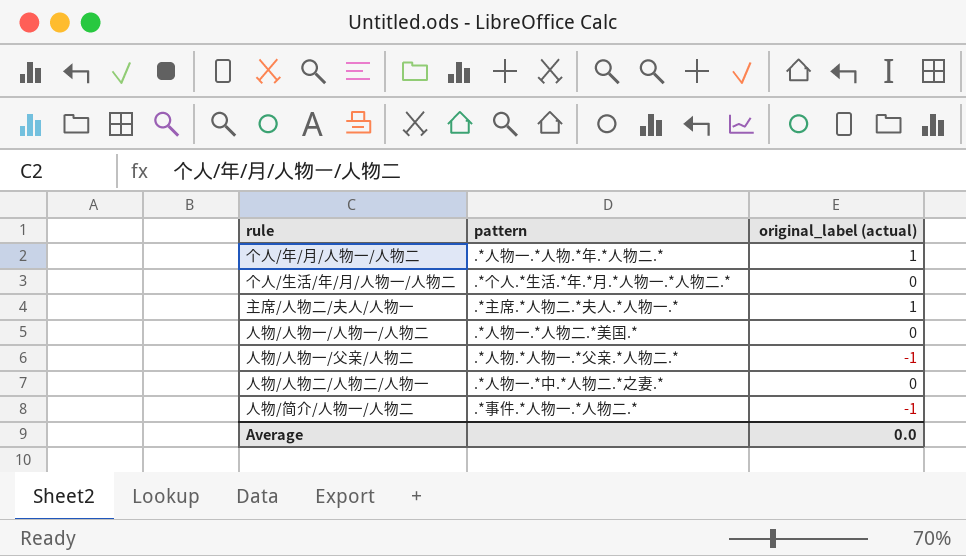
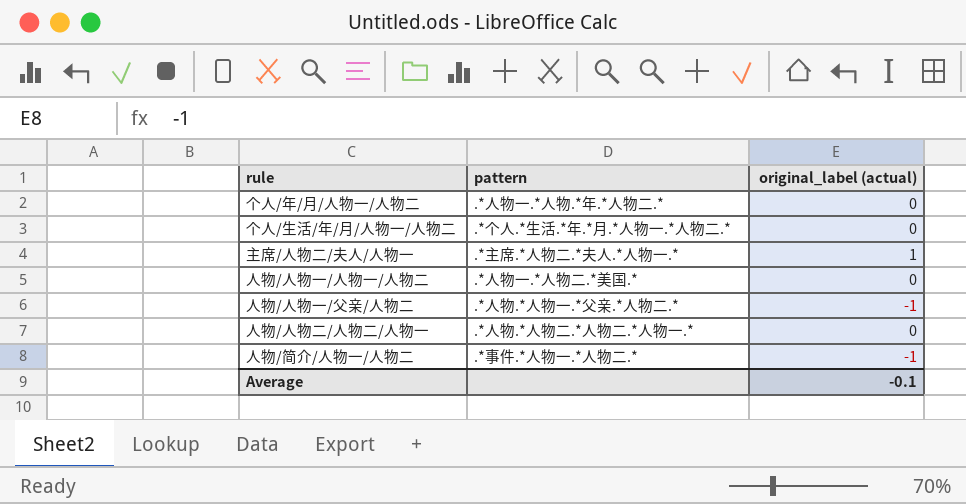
个人/年/月/人物一/人物二 | original_label (actual): 1 -> 0
人物/人物二/人物二/人物一 | pattern: .*人物一.*中.*人物二.*之妻.* -> .*人物.*人物二.*人物二.*人物一.*
Average | original_label (actual): 0.0 -> -0.1

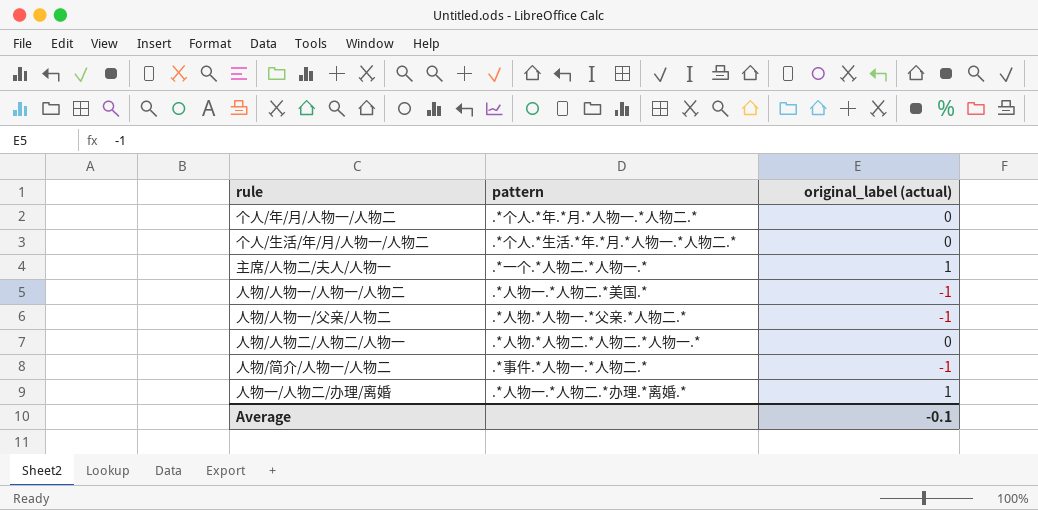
个人/年/月/人物一/人物二 | pattern: .*人物一.*人物.*年.*人物二.* -> .*个人.*年.*月.*人物一.*人物二.*
主席/人物二/夫人/人物一 | pattern: .*主席.*人物二.*夫人.*人物一.* -> .*一个.*人物二.*人物一.*
人物/人物一/人物一/人物二 | original_label (actual): 0 -> -1
row 人物一/人物二/办理/离婚: none -> .*人物一.*人物二.*办理.*离婚.* | 1

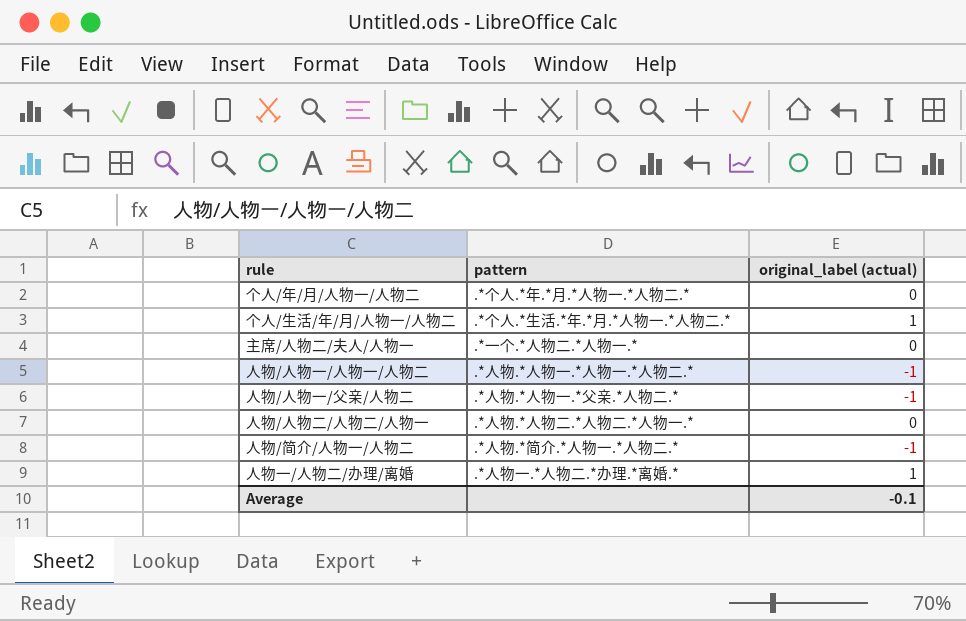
个人/生活/年/月/人物一/人物二 | original_label (actual): 0 -> 1
主席/人物二/夫人/人物一 | original_label (actual): 1 -> 0
人物/人物一/人物一/人物二 | pattern: .*人物一.*人物二.*美国.* -> .*人物.*人物一.*人物一.*人物二.*
人物/简介/人物一/人物二 | pattern: .*事件.*人物一.*人物二.* -> .*人物.*简介.*人物一.*人物二.*

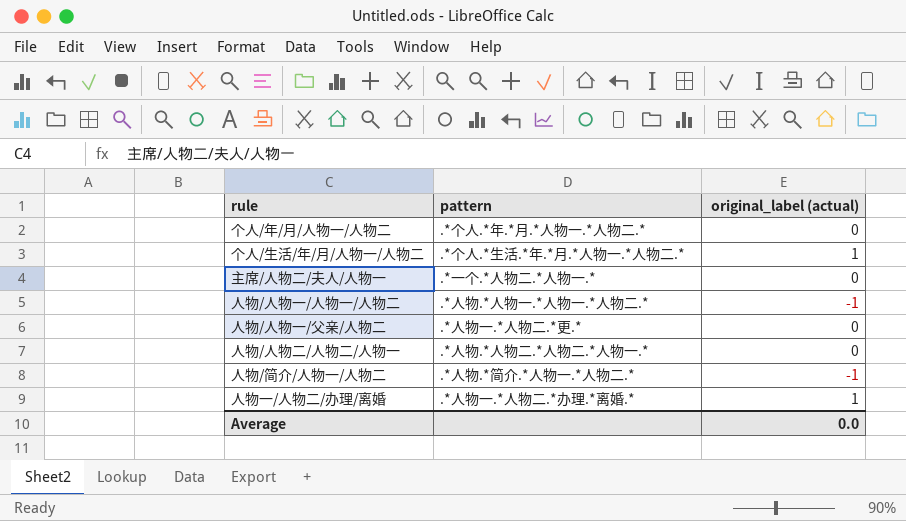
人物/人物一/父亲/人物二 | pattern: .*人物.*人物一.*父亲.*人物二.* -> .*人物一.*人物二.*更.*
人物/人物一/父亲/人物二 | original_label (actual): -1 -> 0
Average | original_label (actual): -0.1 -> 0.0

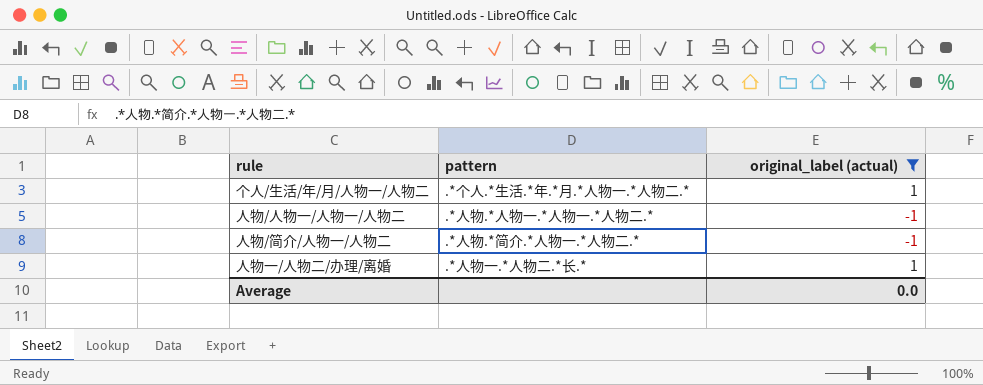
filter: none -> original_label (actual) != 0
人物一/人物二/办理/离婚 | pattern: .*人物一.*人物二.*办理.*离婚.* -> .*人物一.*人物二.*长.*

